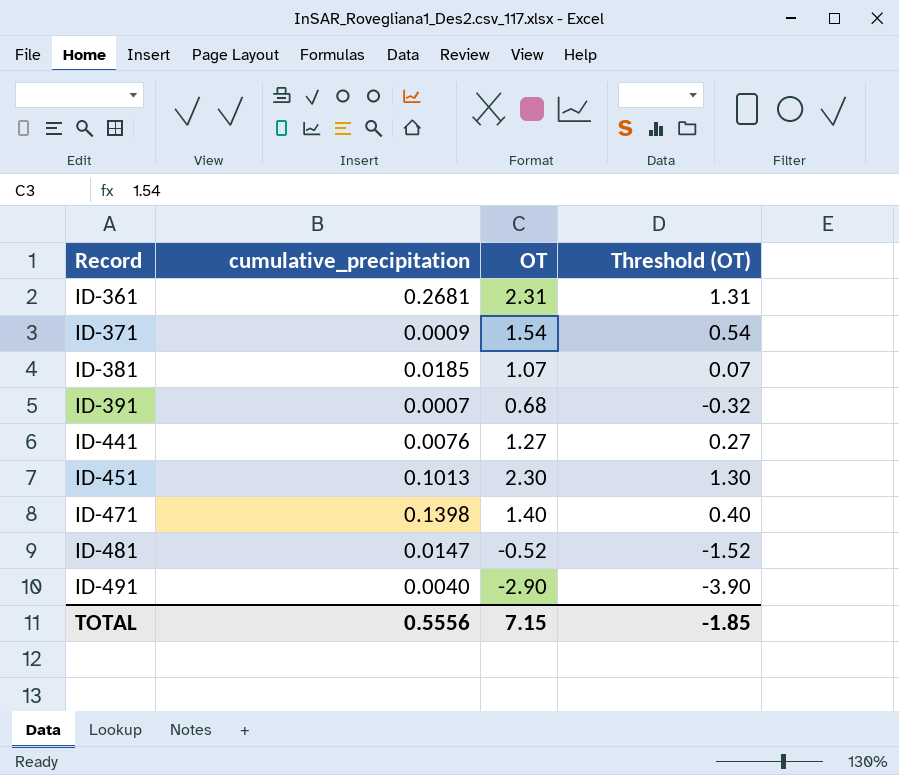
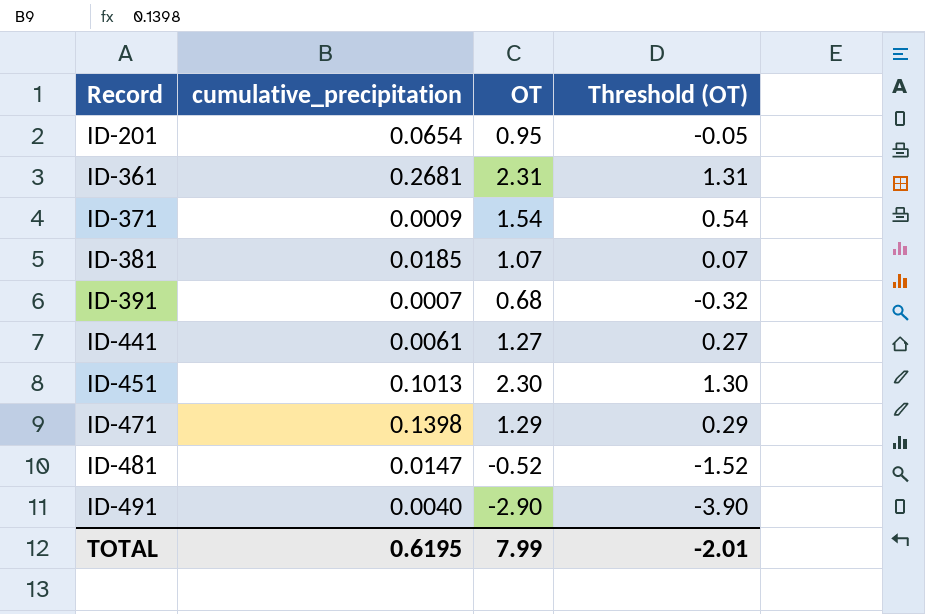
row ID-201: none -> 0.0654 | 0.95 | -0.05
ID-441 | cumulative_precipitation: 0.0076 -> 0.0061
ID-471 | OT: 1.40 -> 1.29
ID-471 | Threshold (OT): 0.40 -> 0.29
TOTAL | cumulative_precipitation: 0.5556 -> 0.6195
TOTAL | OT: 7.15 -> 7.99
TOTAL | Threshold (OT): -1.85 -> -2.01

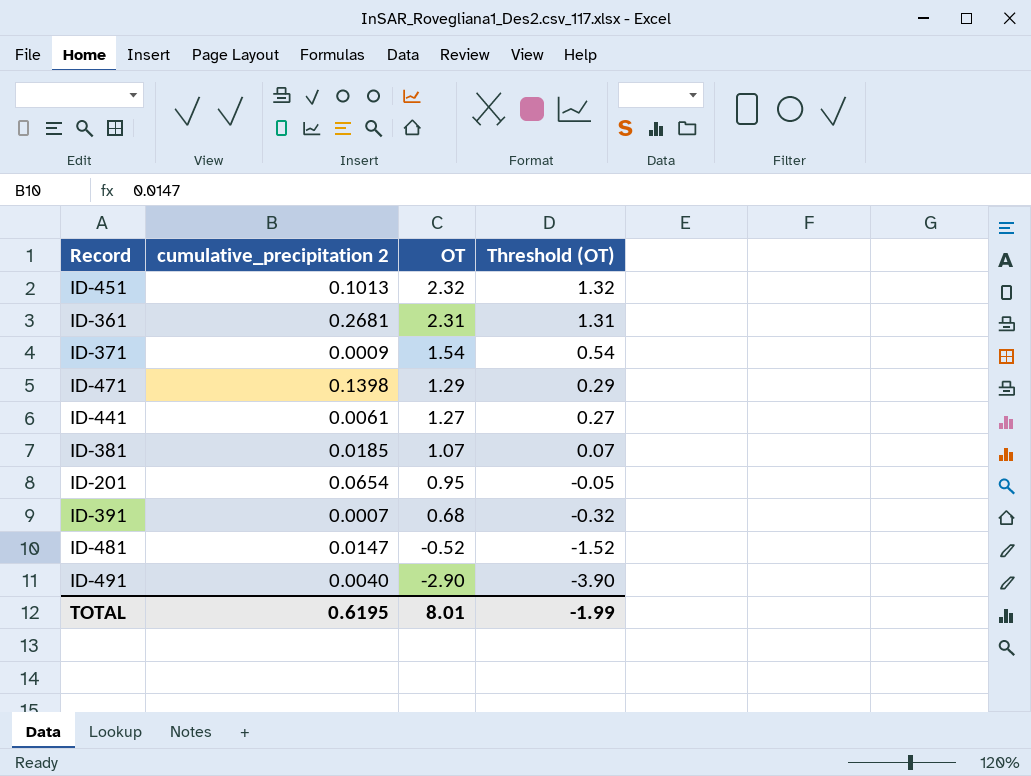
row order: Record ascending -> OT descending
column name: cumulative_precipitation -> cumulative_precipitation 2
ID-451 | OT: 2.30 -> 2.32
ID-451 | Threshold (OT): 1.30 -> 1.32
TOTAL | OT: 7.99 -> 8.01
TOTAL | Threshold (OT): -2.01 -> -1.99

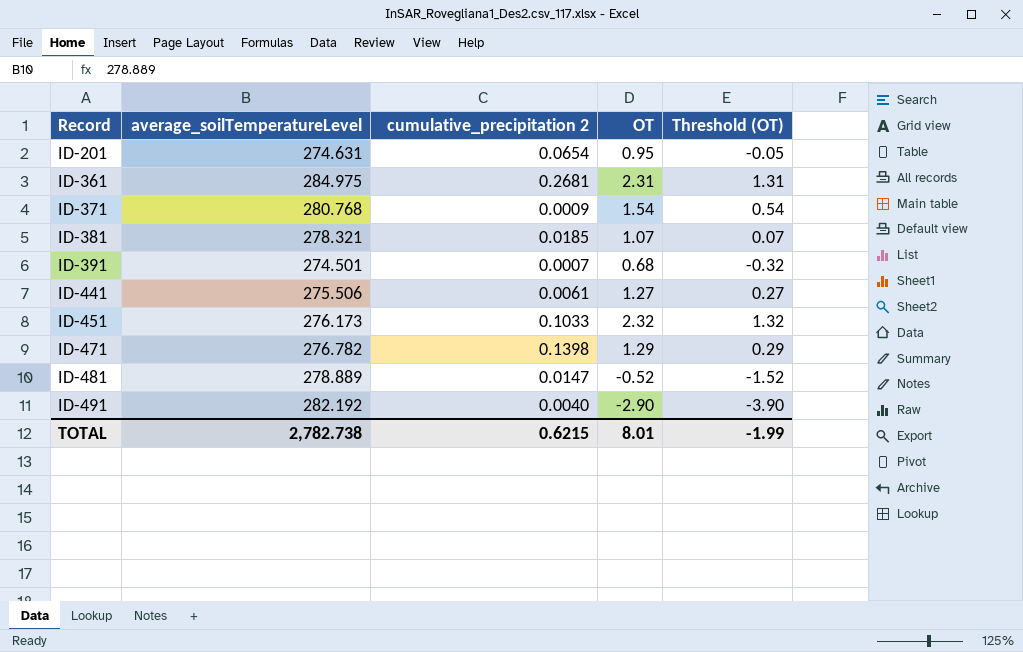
row order: OT descending -> Record ascending
column average_soilTemperatureLevel | position: none -> 2
ID-451 | cumulative_precipitation 2: 0.1013 -> 0.1033
TOTAL | cumulative_precipitation 2: 0.6195 -> 0.6215

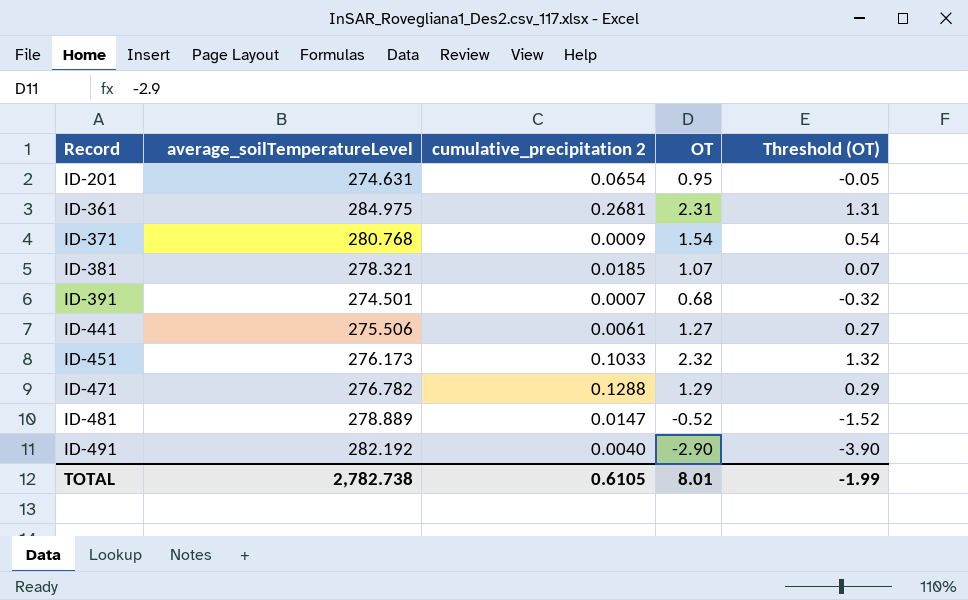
ID-471 | cumulative_precipitation 2: 0.1398 -> 0.1288
TOTAL | cumulative_precipitation 2: 0.6215 -> 0.6105

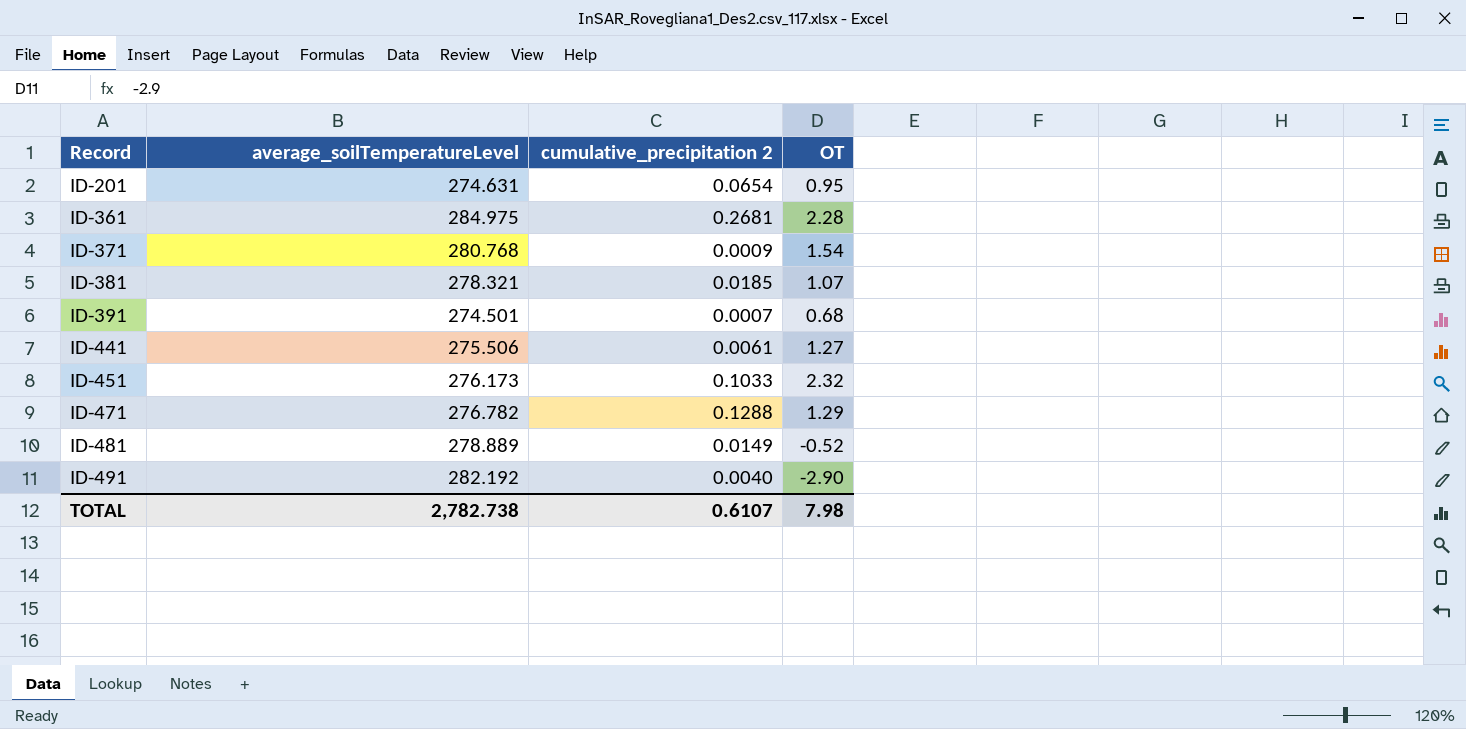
column Threshold (OT) | formula: [OT] - 1 -> none
ID-361 | OT: 2.31 -> 2.28
ID-481 | cumulative_precipitation 2: 0.0147 -> 0.0149
TOTAL | cumulative_precipitation 2: 0.6105 -> 0.6107
TOTAL | OT: 8.01 -> 7.98

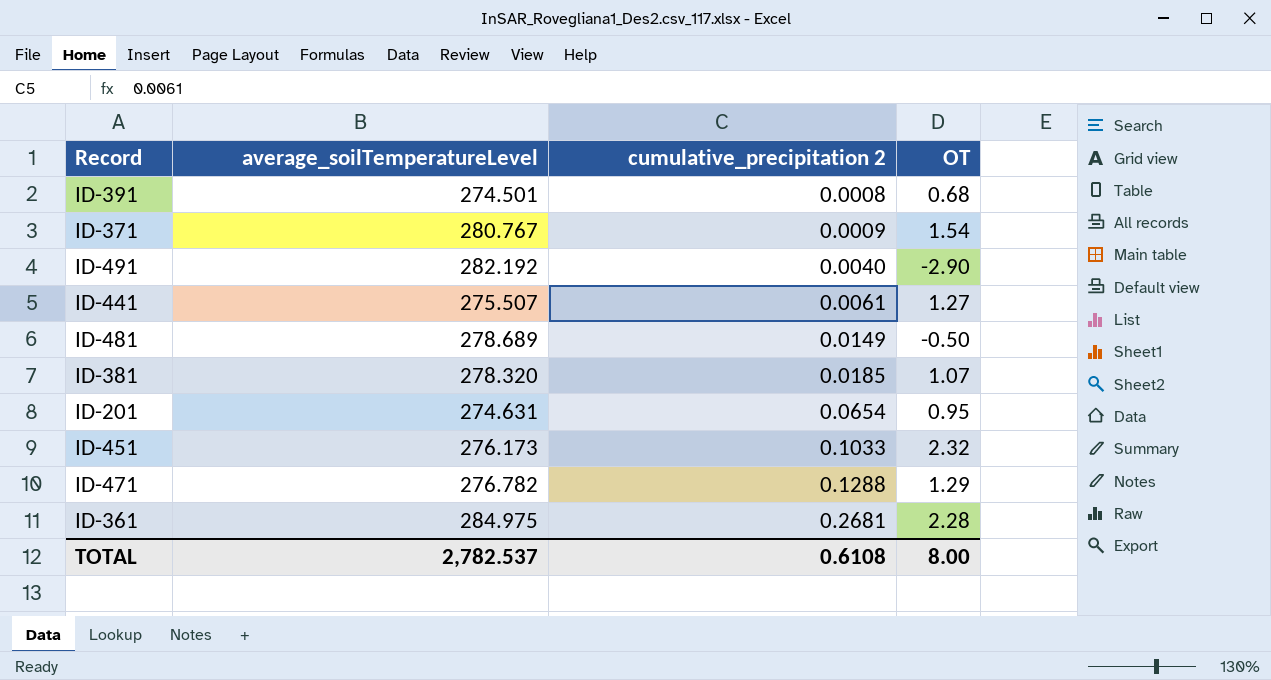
row order: Record ascending -> cumulative_precipitation 2 ascending
ID-391 | cumulative_precipitation 2: 0.0007 -> 0.0008
ID-371 | average_soilTemperatureLevel: 280.768 -> 280.767
ID-441 | average_soilTemperatureLevel: 275.506 -> 275.507
ID-481 | average_soilTemperatureLevel: 278.889 -> 278.689
ID-481 | OT: -0.52 -> -0.50
ID-381 | average_soilTemperatureLevel: 278.321 -> 278.320
TOTAL | average_soilTemperatureLevel: 2,782.738 -> 2,782.537
TOTAL | cumulative_precipitation 2: 0.6107 -> 0.6108
TOTAL | OT: 7.98 -> 8.00

